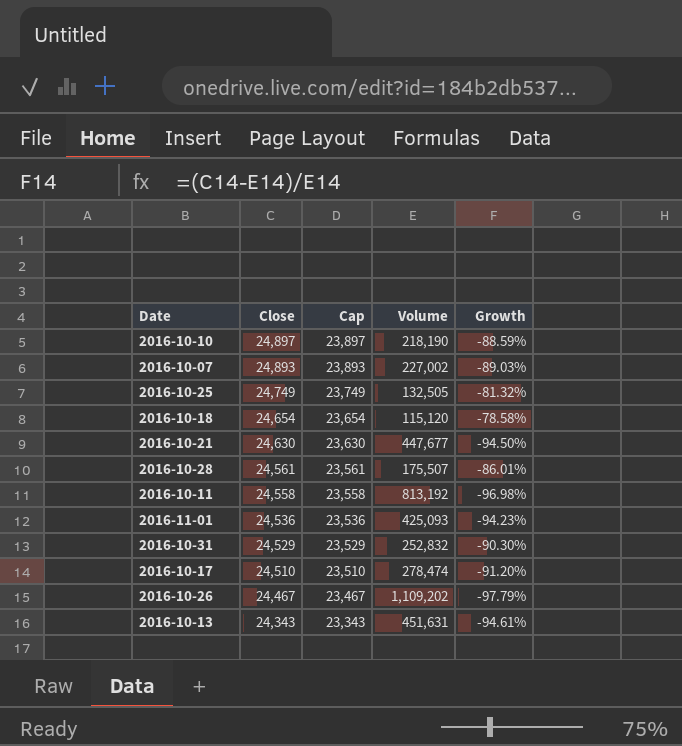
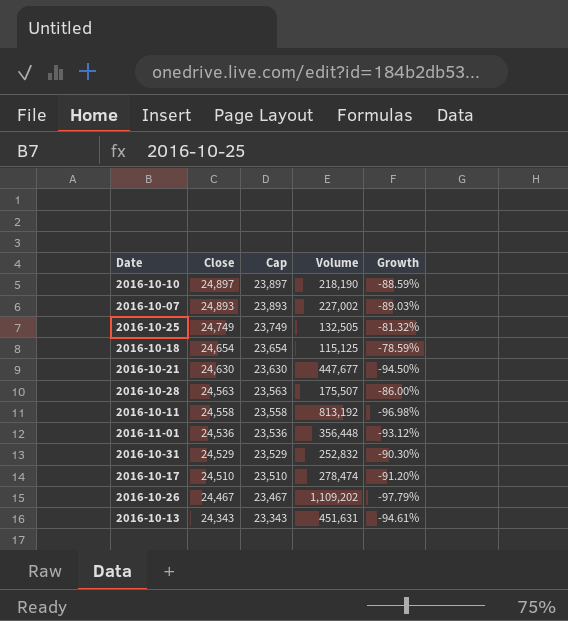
2016-10-18 | Volume: 115,120 -> 115,125
2016-10-18 | Growth: -78.58% -> -78.59%
2016-10-28 | Close: 24,561 -> 24,563
2016-10-28 | Cap: 23,561 -> 23,563
2016-10-28 | Growth: -86.01% -> -86.00%
2016-11-01 | Volume: 425,093 -> 356,448
2016-11-01 | Growth: -94.23% -> -93.12%

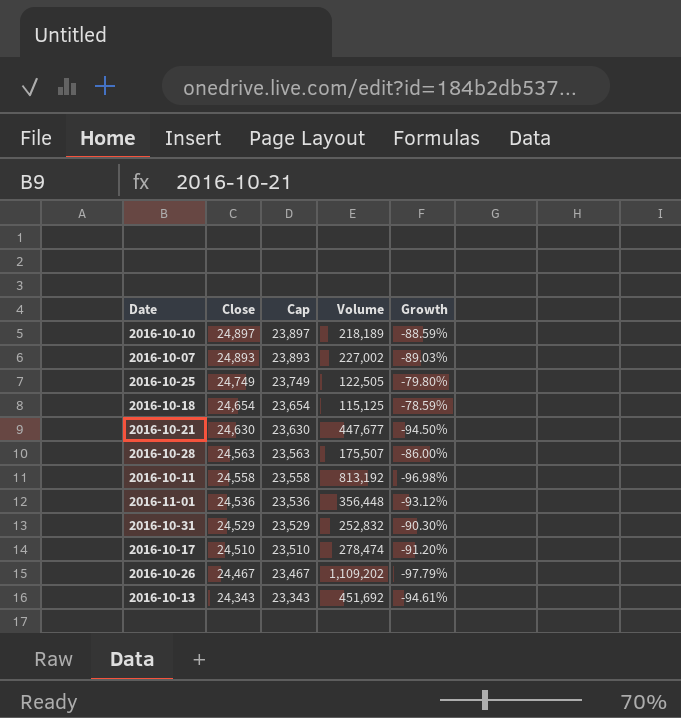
2016-10-10 | Volume: 218,190 -> 218,189
2016-10-25 | Volume: 132,505 -> 122,505
2016-10-25 | Growth: -81.32% -> -79.80%
2016-10-13 | Volume: 451,631 -> 451,692

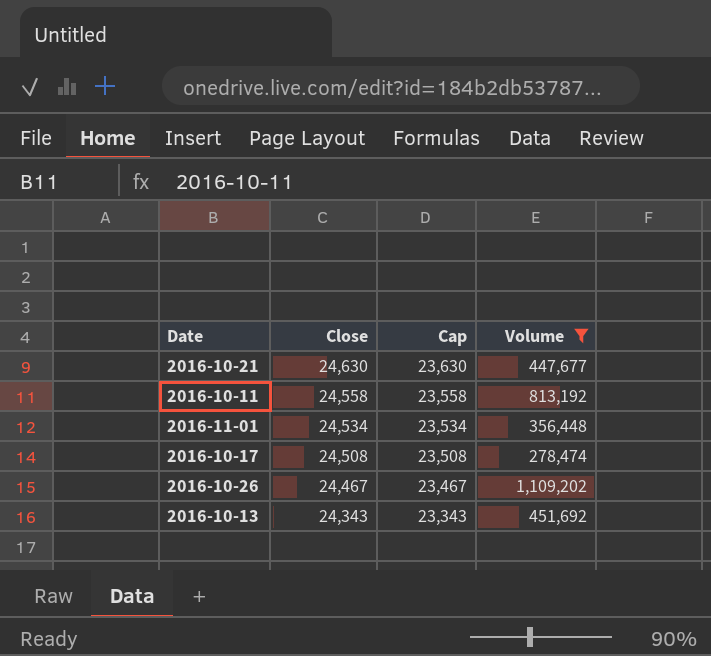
filter: none -> Volume >= 278,474
column Growth | formula: ([Close] - [Volume]) / [Volume] -> none
2016-11-01 | Close: 24,536 -> 24,534
2016-11-01 | Cap: 23,536 -> 23,534
2016-10-17 | Close: 24,510 -> 24,508
2016-10-17 | Cap: 23,510 -> 23,508

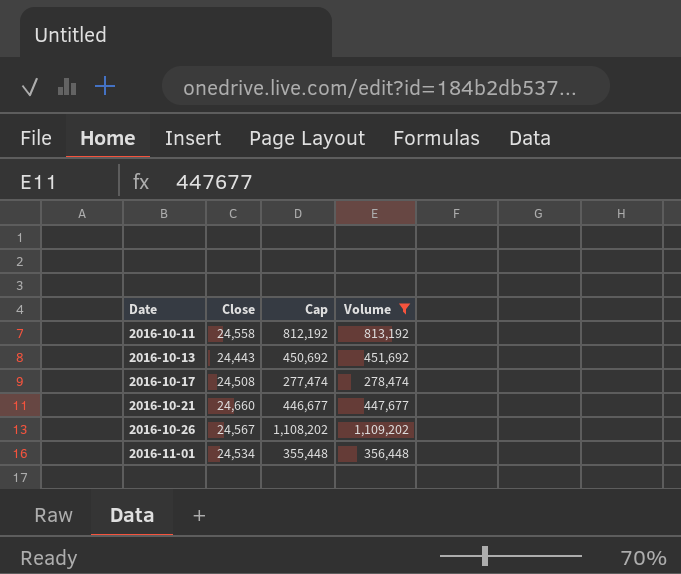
row order: Close descending -> Date ascending
column Cap | formula: [Close] - 1000 -> [Volume] - 1000
2016-10-13 | Close: 24,343 -> 24,443
2016-10-21 | Close: 24,630 -> 24,660
2016-10-26 | Close: 24,467 -> 24,567

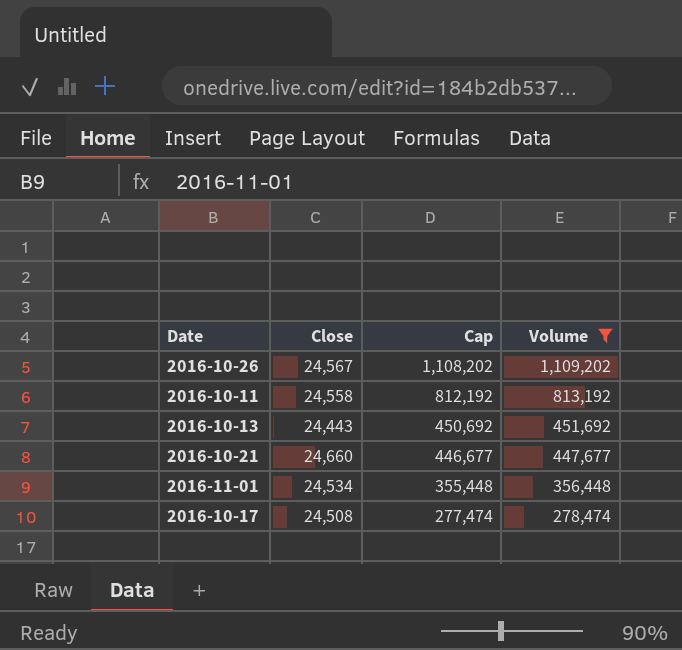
row order: Date ascending -> Cap descending

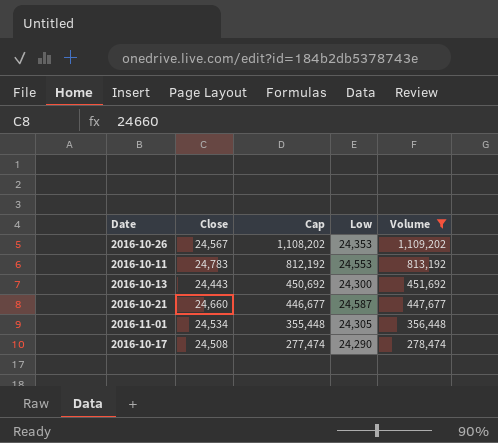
column Low | position: none -> 4
2016-10-11 | Close: 24,558 -> 24,783

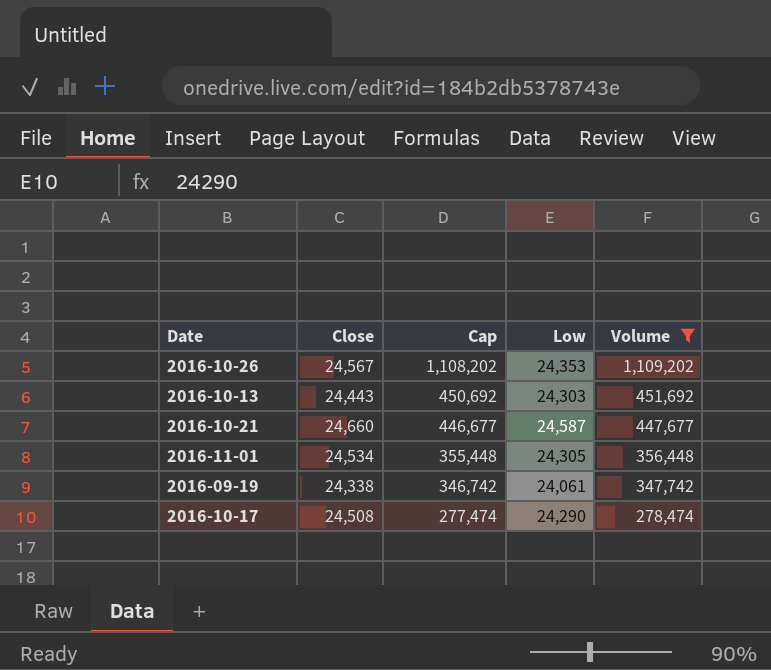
row 2016-10-11: 24,783 | 812,192 | 24,553 | 813,192 -> none
2016-10-13 | Low: 24,300 -> 24,303
row 2016-09-19: none -> 24,338 | 346,742 | 24,061 | 347,742

